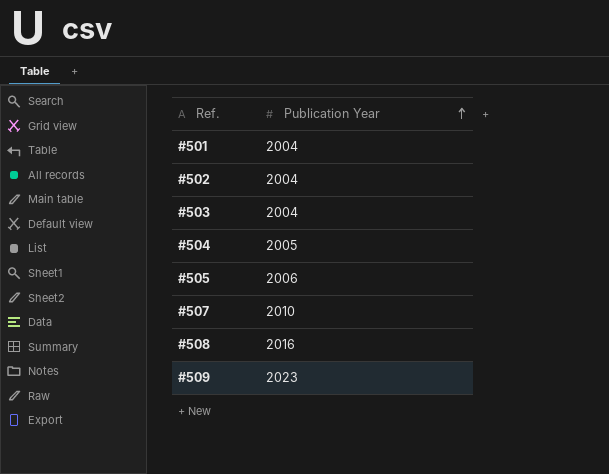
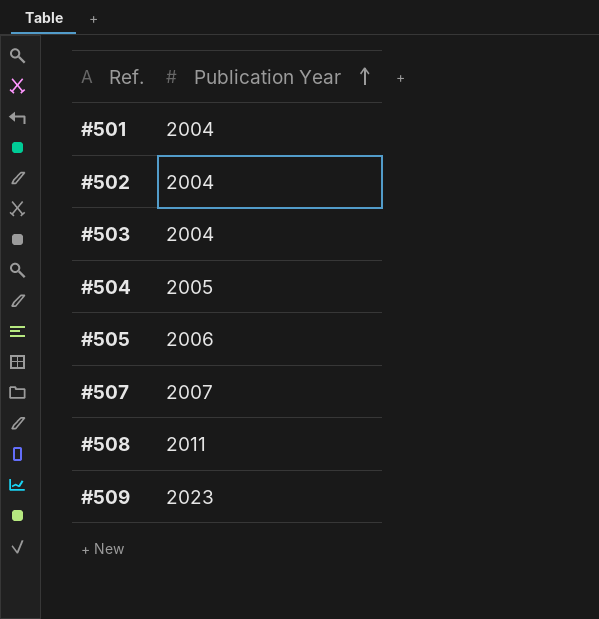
#507 | Publication Year: 2010 -> 2007
#508 | Publication Year: 2016 -> 2011

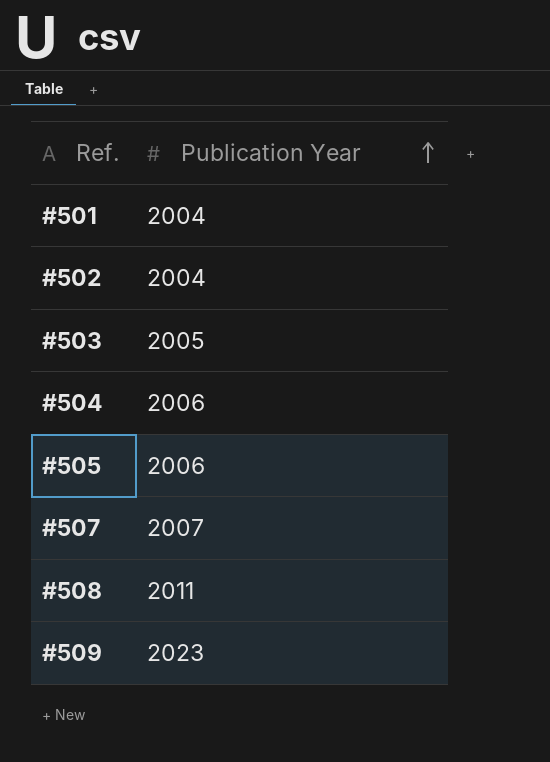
#503 | Publication Year: 2004 -> 2005
#504 | Publication Year: 2005 -> 2006

